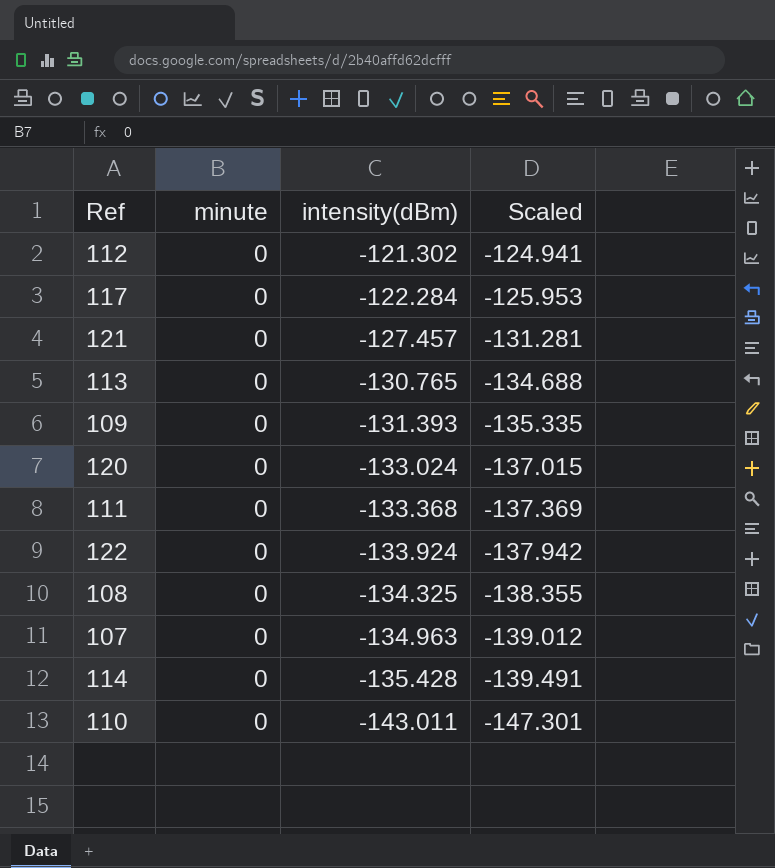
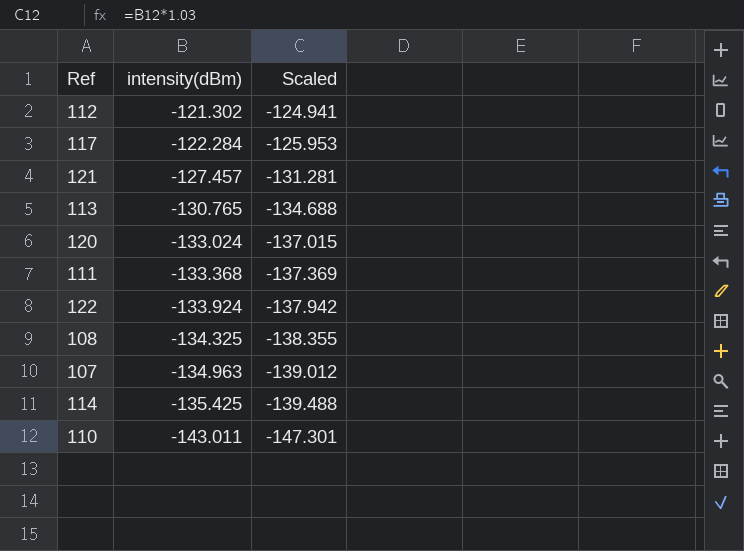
column minute | position: 2 -> none
row 109: 0 | -131.393 | -135.335 -> none
114 | intensity(dBm): -135.428 -> -135.425
114 | Scaled: -139.491 -> -139.488

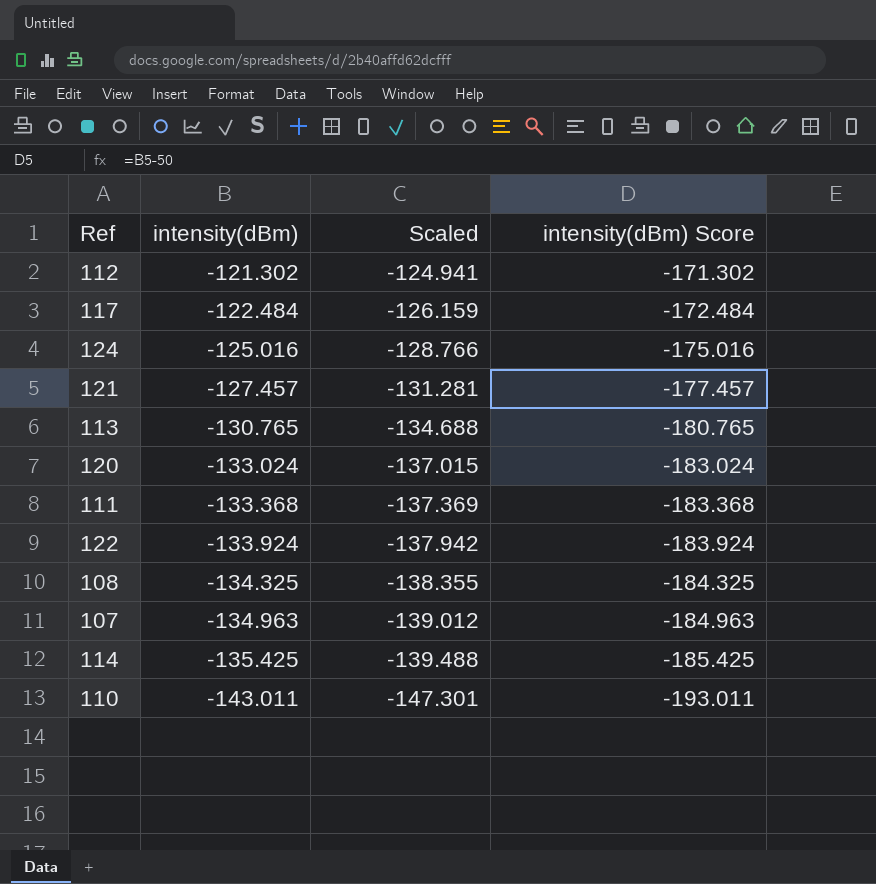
column intensity(dBm) Score | formula: none -> [intensity(dBm)] - 50
117 | intensity(dBm): -122.284 -> -122.484
117 | Scaled: -125.953 -> -126.159
row 124: none -> -125.016 | -128.766 | -175.016

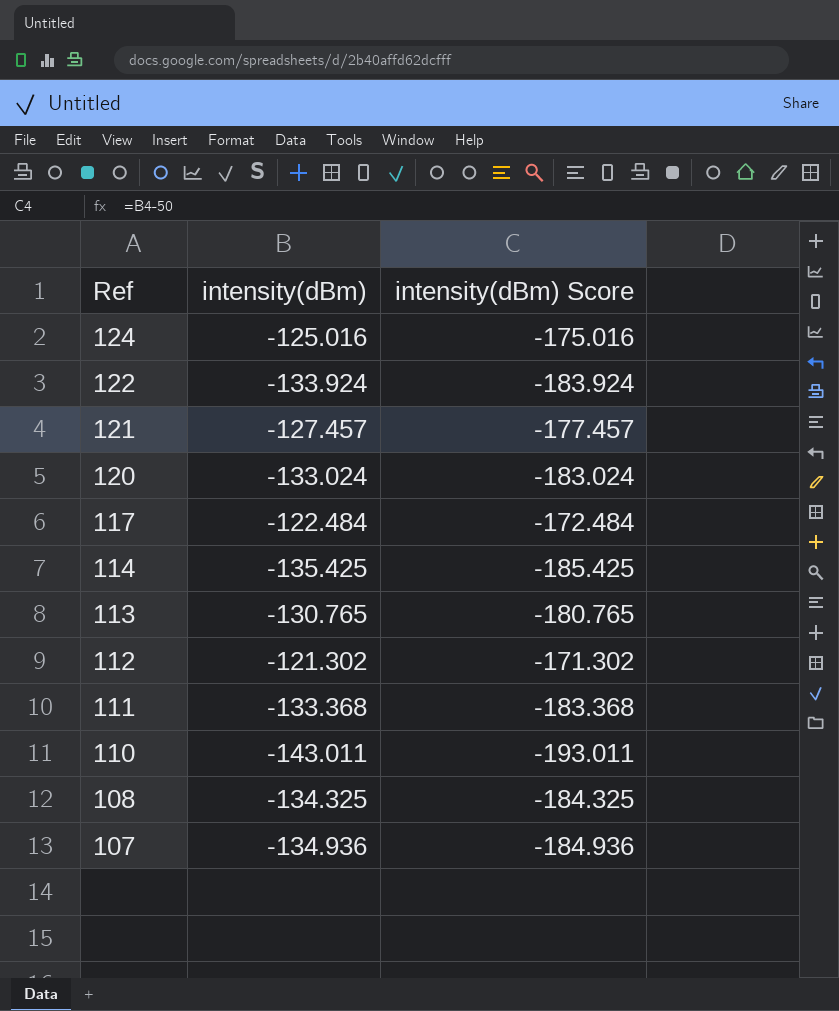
row order: intensity(dBm) descending -> Ref descending
column Scaled | formula: [intensity(dBm)] * 1.03 -> none
107 | intensity(dBm): -134.963 -> -134.936
107 | intensity(dBm) Score: -184.963 -> -184.936

